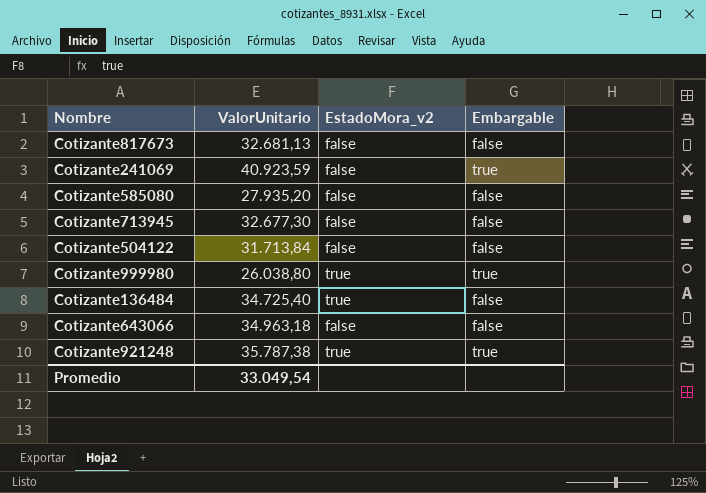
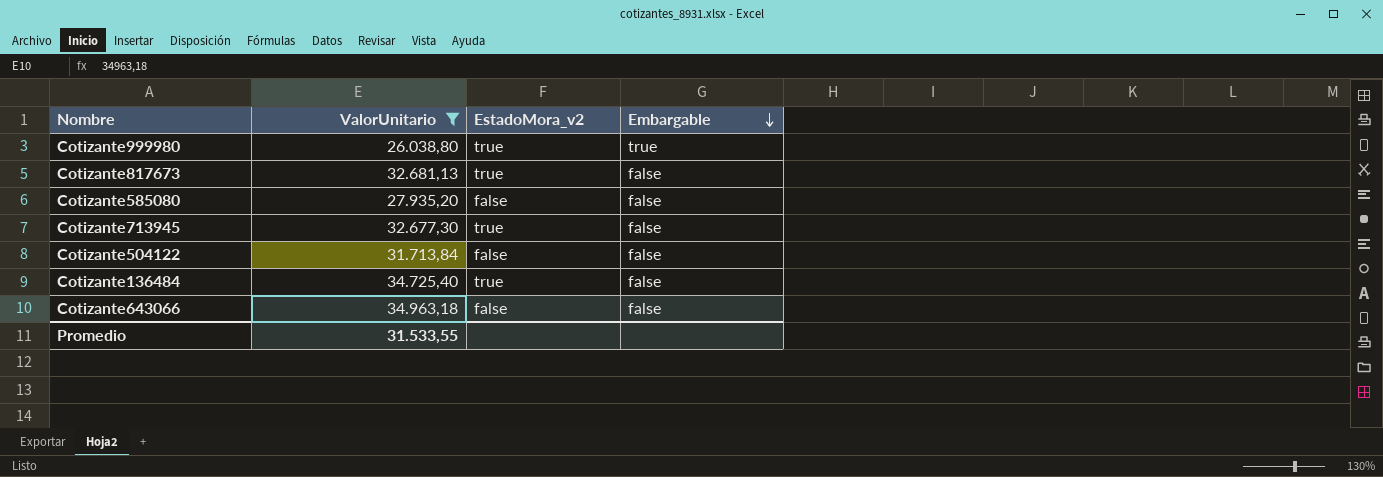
filter: none -> ValorUnitario <= 34.963,18
row order: none -> Embargable descending
Cotizante817673 | EstadoMora_v2: false -> true
Cotizante713945 | EstadoMora_v2: false -> true
Promedio | ValorUnitario: 33.049,54 -> 31.533,55

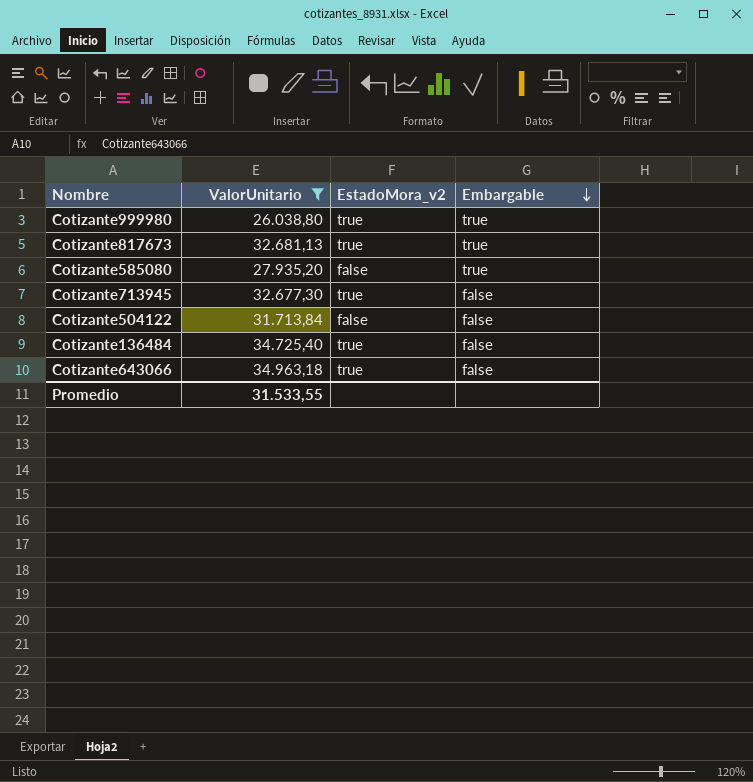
Cotizante817673 | Embargable: false -> true
Cotizante585080 | Embargable: false -> true
Cotizante643066 | EstadoMora_v2: false -> true

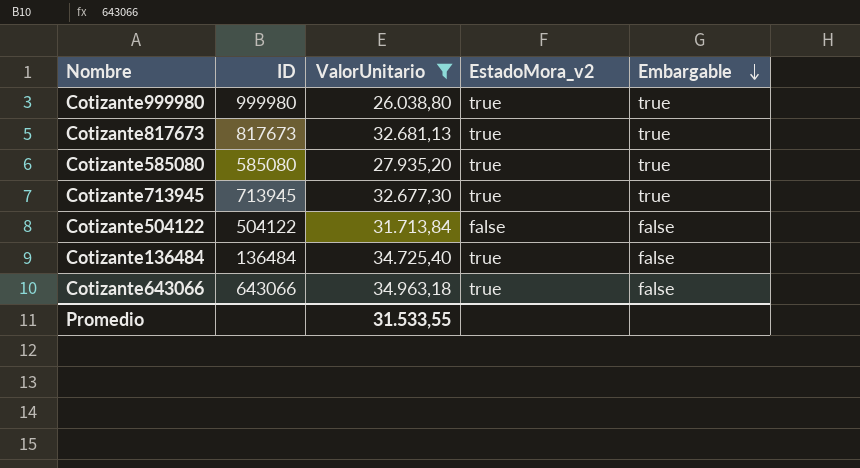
column ID | position: none -> 2
Cotizante585080 | EstadoMora_v2: false -> true
Cotizante713945 | Embargable: false -> true

